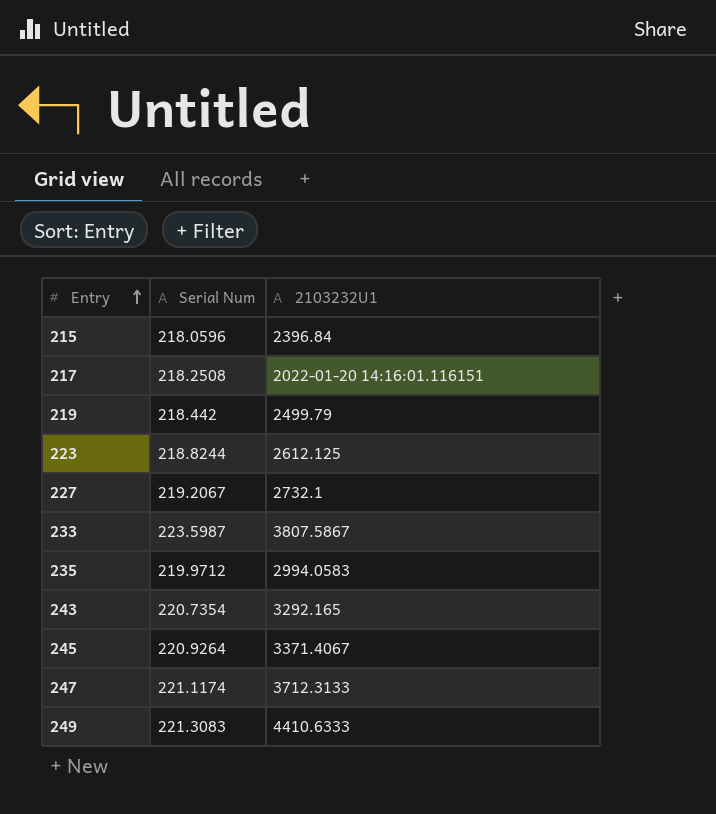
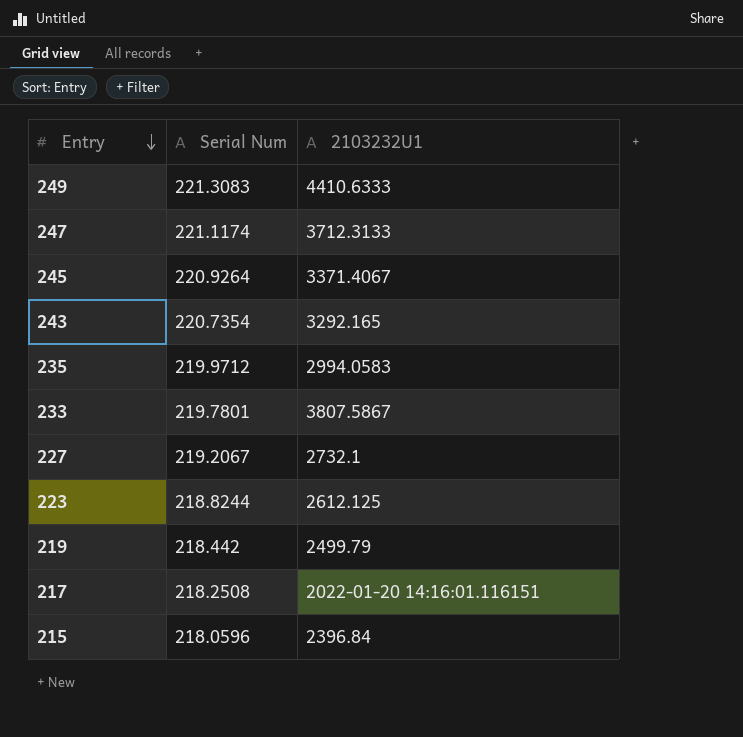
row order: Entry ascending -> Entry descending
233 | Serial Num: 223.5987 -> 219.7801

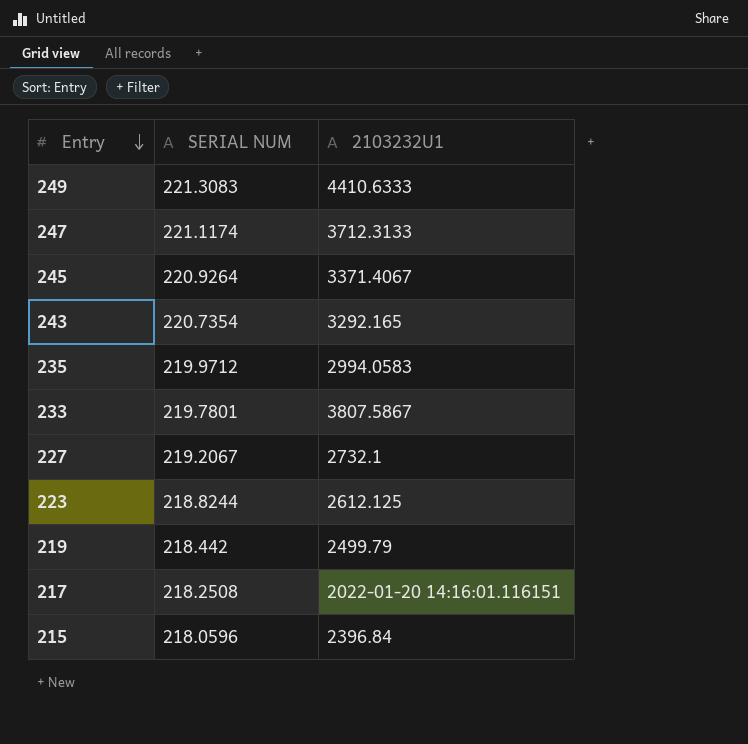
column name: Serial Num -> SERIAL NUM

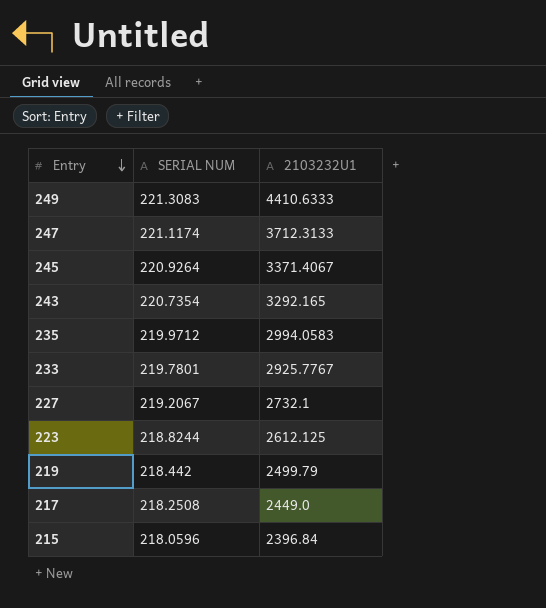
233 | 2103232U1: 3807.5867 -> 2925.7767
217 | 2103232U1: 2022-01-20 14:16:01.116151 -> 2449.0

